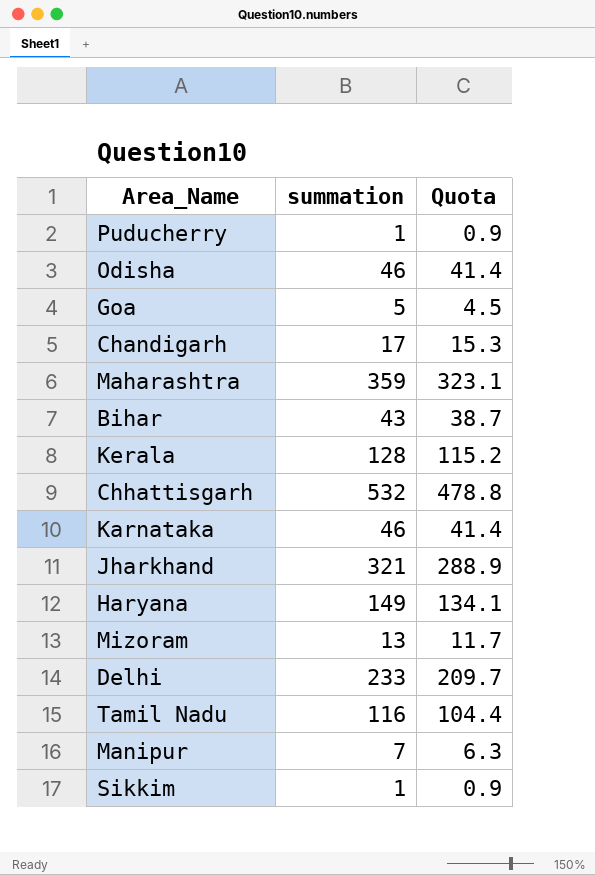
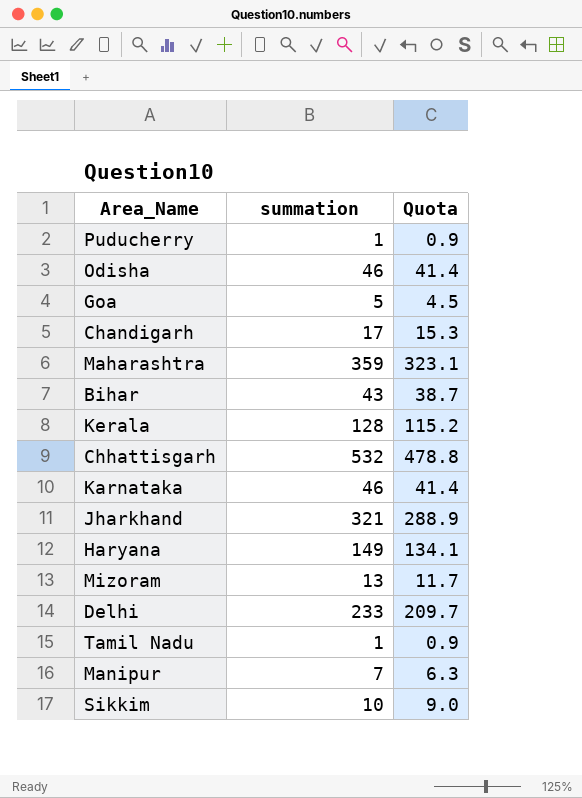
Tamil Nadu | summation: 116 -> 1
Tamil Nadu | Quota: 104.4 -> 0.9
Sikkim | summation: 1 -> 10
Sikkim | Quota: 0.9 -> 9.0

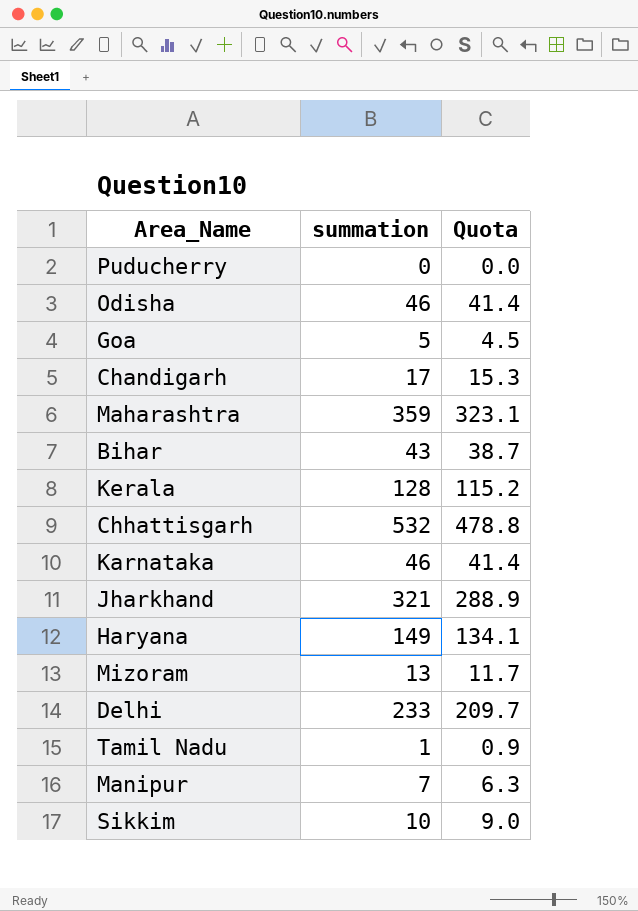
Puducherry | summation: 1 -> 0
Puducherry | Quota: 0.9 -> 0.0

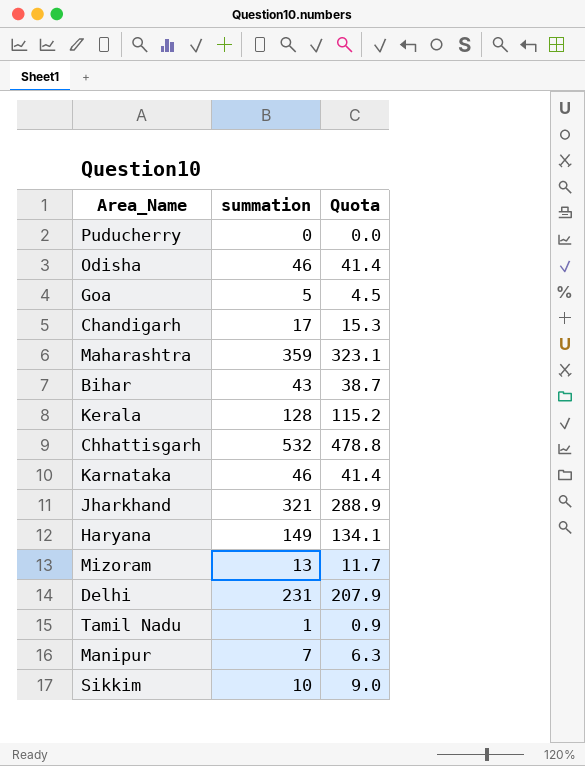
Delhi | summation: 233 -> 231
Delhi | Quota: 209.7 -> 207.9

